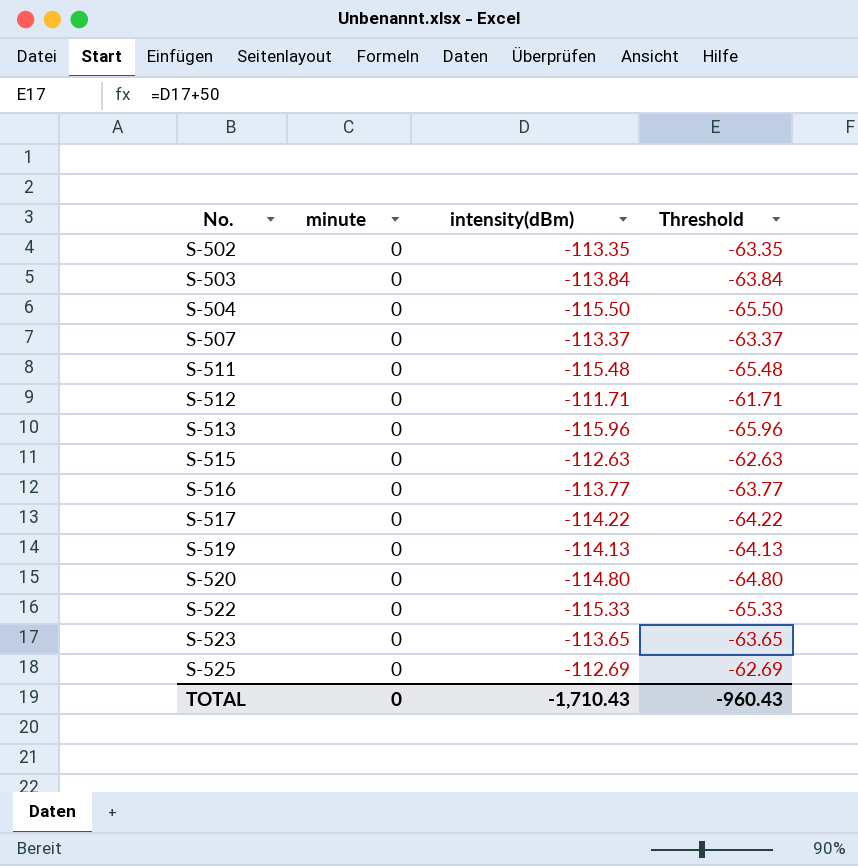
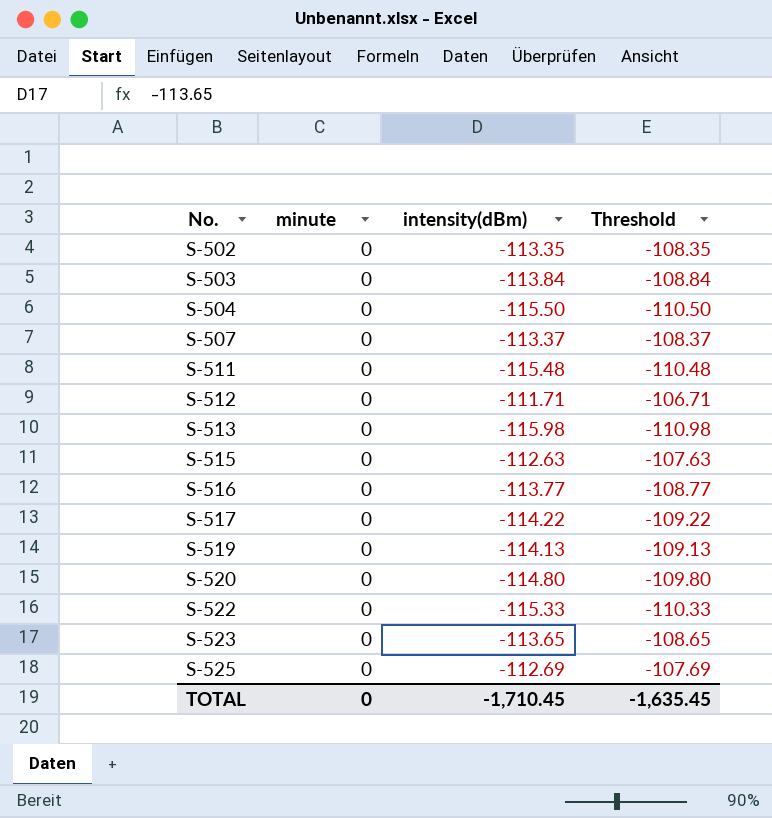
column Threshold | formula: [intensity(dBm)] + 50 -> [intensity(dBm)] + 5
S-513 | intensity(dBm): -115.96 -> -115.98
TOTAL | intensity(dBm): -1,710.43 -> -1,710.45
TOTAL | Threshold: -960.43 -> -1,635.45

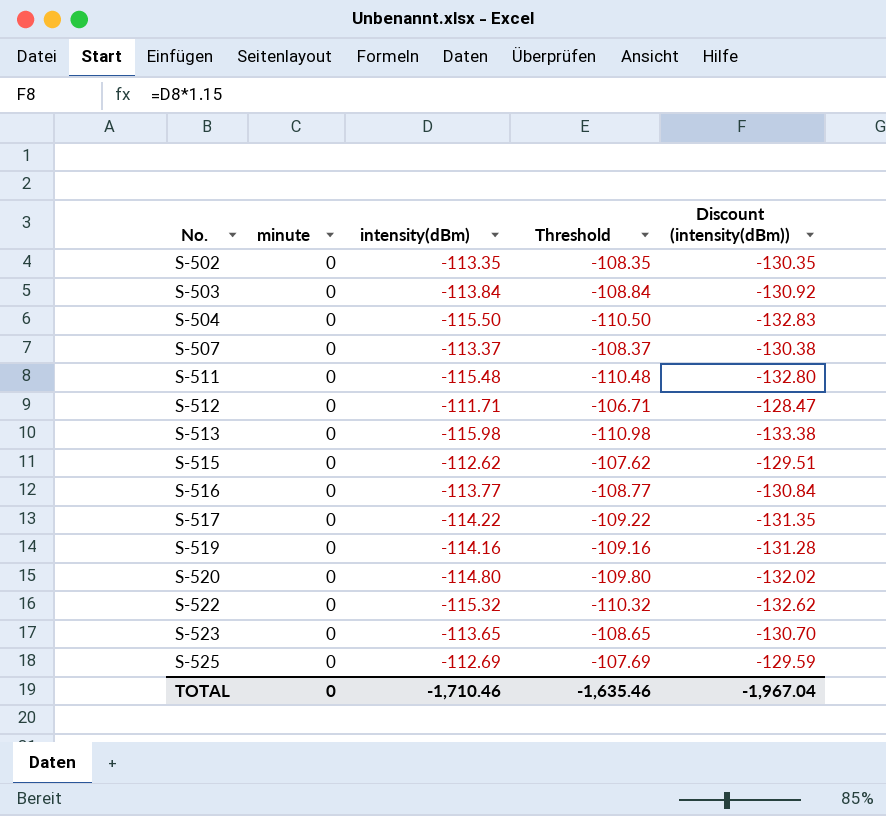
column Discount (intensity(dBm)) | formula: none -> [intensity(dBm)] * 1.15
S-515 | intensity(dBm): -112.63 -> -112.62
S-515 | Threshold: -107.63 -> -107.62
S-519 | intensity(dBm): -114.13 -> -114.16
S-519 | Threshold: -109.13 -> -109.16
S-522 | intensity(dBm): -115.33 -> -115.32
S-522 | Threshold: -110.33 -> -110.32
TOTAL | intensity(dBm): -1,710.45 -> -1,710.46
TOTAL | Threshold: -1,635.45 -> -1,635.46

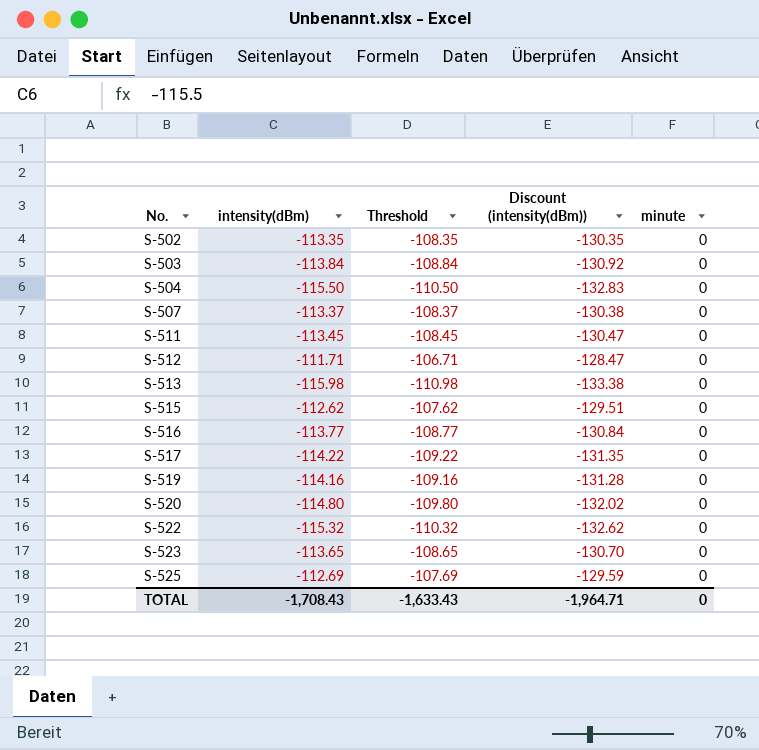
column minute | position: 2 -> 5
S-511 | intensity(dBm): -115.48 -> -113.45
S-511 | Threshold: -110.48 -> -108.45
S-511 | Discount (intensity(dBm)): -132.80 -> -130.47
TOTAL | intensity(dBm): -1,710.46 -> -1,708.43
TOTAL | Threshold: -1,635.46 -> -1,633.43
TOTAL | Discount (intensity(dBm)): -1,967.04 -> -1,964.71

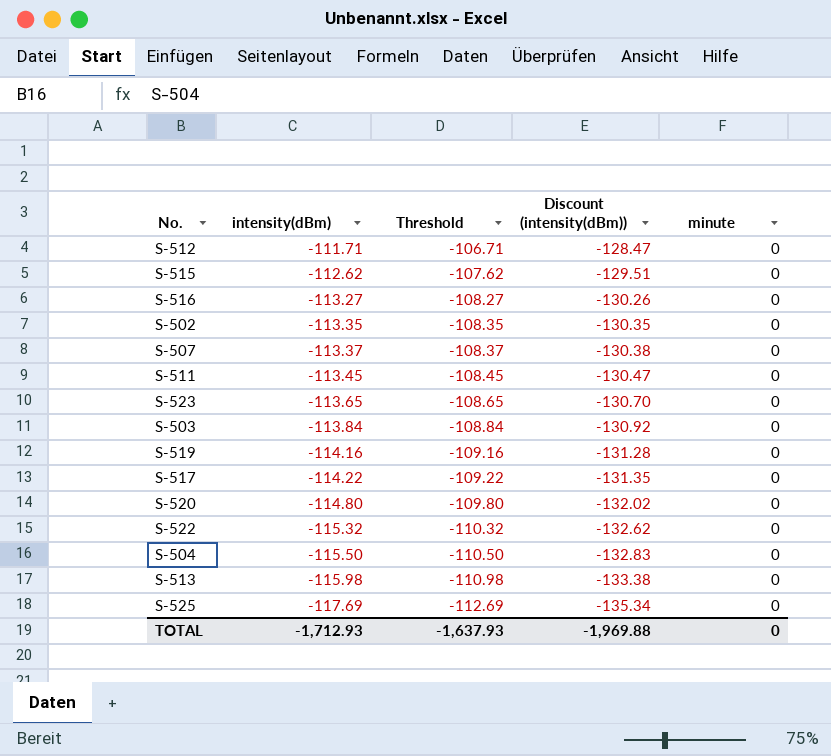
row order: No. ascending -> intensity(dBm) descending
S-516 | intensity(dBm): -113.77 -> -113.27
S-516 | Threshold: -108.77 -> -108.27
S-516 | Discount (intensity(dBm)): -130.84 -> -130.26
S-525 | intensity(dBm): -112.69 -> -117.69
S-525 | Threshold: -107.69 -> -112.69
S-525 | Discount (intensity(dBm)): -129.59 -> -135.34
TOTAL | intensity(dBm): -1,708.43 -> -1,712.93
TOTAL | Threshold: -1,633.43 -> -1,637.93
TOTAL | Discount (intensity(dBm)): -1,964.71 -> -1,969.88

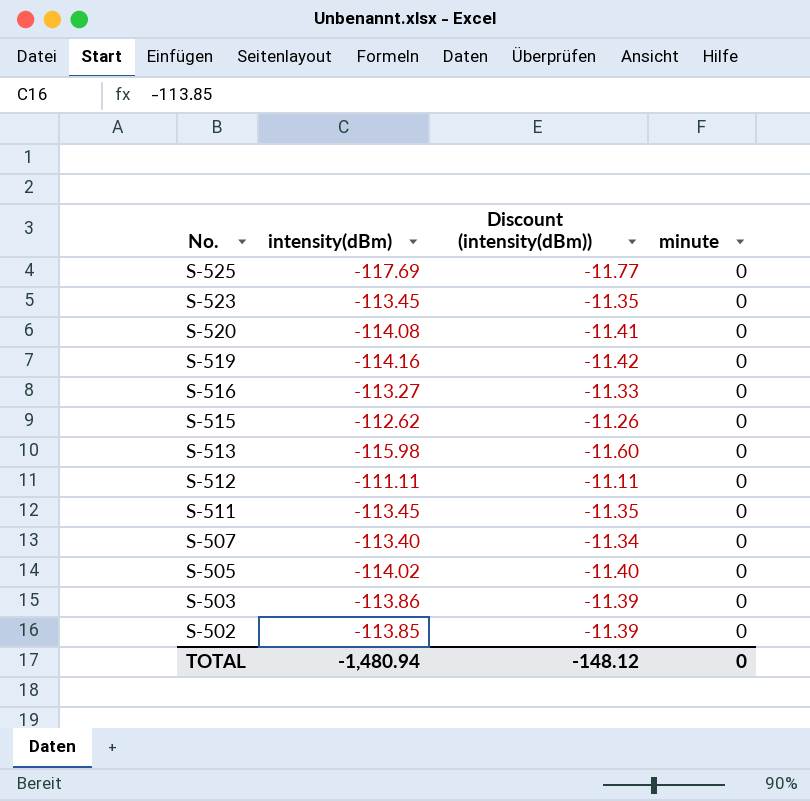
row order: intensity(dBm) descending -> No. descending
column Threshold | formula: [intensity(dBm)] + 5 -> none
column Discount (intensity(dBm)) | formula: [intensity(dBm)] * 1.15 -> [intensity(dBm)] * 0.1
row S-517: -114.22 | -109.22 | -131.35 | 0 -> none
row S-522: -115.32 | -110.32 | -132.62 | 0 -> none
row S-504: -115.50 | -110.50 | -132.83 | 0 -> none
S-523 | intensity(dBm): -113.65 -> -113.45
S-520 | intensity(dBm): -114.80 -> -114.08
S-512 | intensity(dBm): -111.71 -> -111.11
S-507 | intensity(dBm): -113.37 -> -113.40
row S-505: none -> -114.02 | -11.40 | 0
S-503 | intensity(dBm): -113.84 -> -113.86
S-502 | intensity(dBm): -113.35 -> -113.85
TOTAL | intensity(dBm): -1,712.93 -> -1,480.94
TOTAL | Discount (intensity(dBm)): -1,969.88 -> -148.12

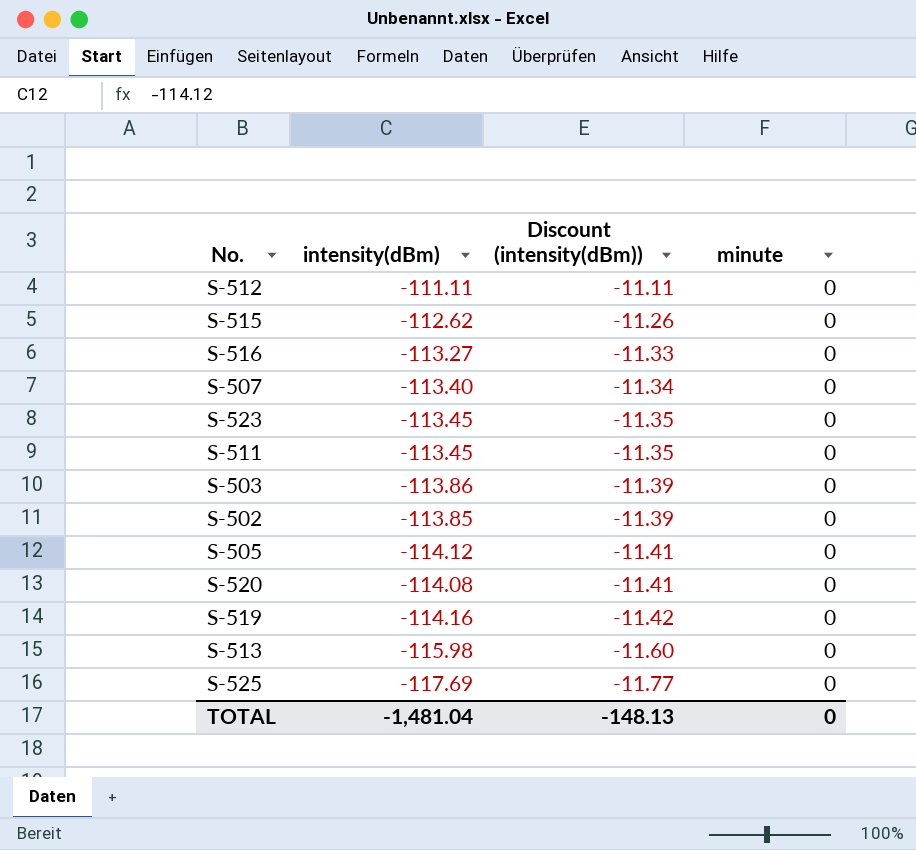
row order: No. descending -> Discount (intensity(dBm)) descending
S-505 | intensity(dBm): -114.02 -> -114.12
S-505 | Discount (intensity(dBm)): -11.40 -> -11.41
TOTAL | intensity(dBm): -1,480.94 -> -1,481.04
TOTAL | Discount (intensity(dBm)): -148.12 -> -148.13

